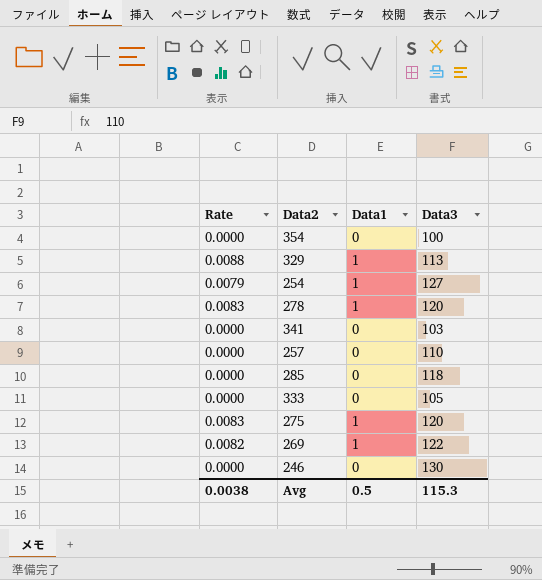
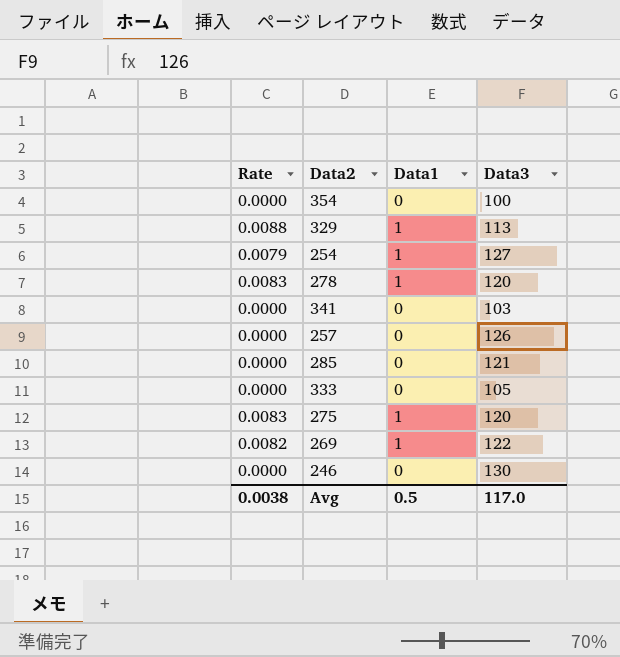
257 | Data3: 110 -> 126
285 | Data3: 118 -> 121
Avg | Data3: 115.3 -> 117.0

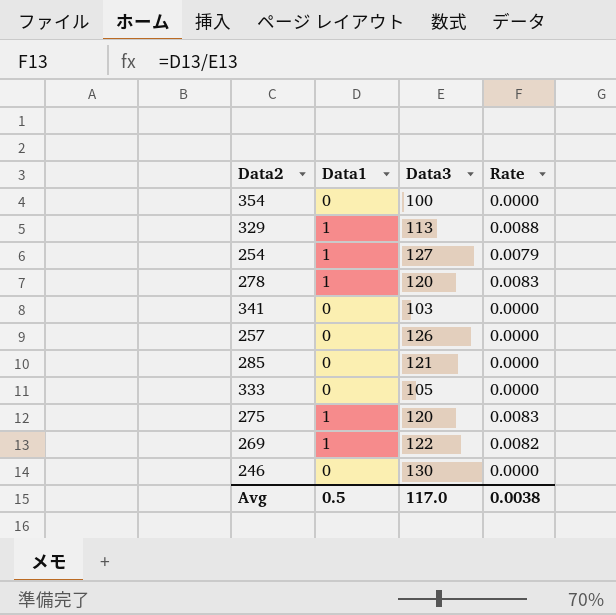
column Rate | position: 1 -> 4

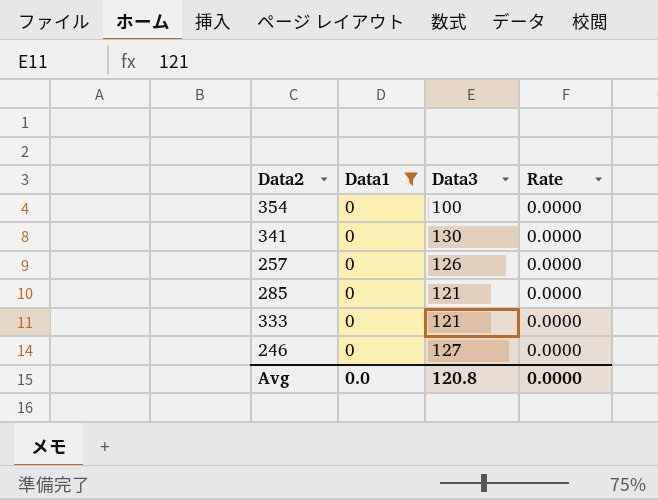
filter: none -> Data1 = 0
341 | Data3: 103 -> 130
333 | Data3: 105 -> 121
246 | Data3: 130 -> 127
Avg | Data1: 0.5 -> 0.0
Avg | Data3: 117.0 -> 120.8
Avg | Rate: 0.0038 -> 0.0000

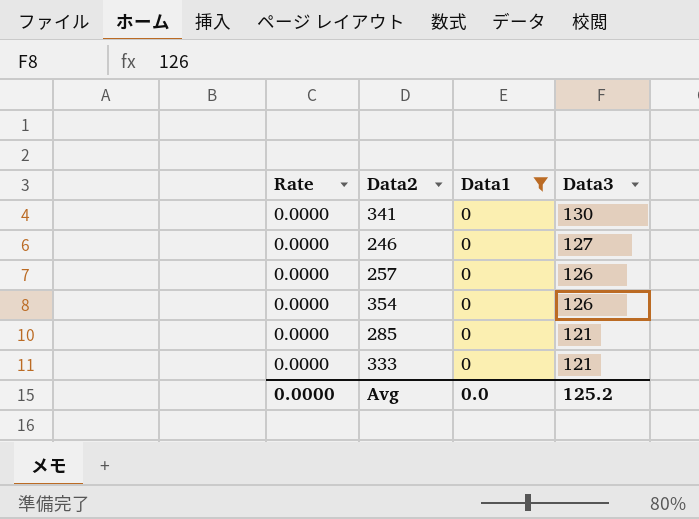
row order: none -> Data3 descending
column Rate | position: 4 -> 1
354 | Data3: 100 -> 126
Avg | Data3: 120.8 -> 125.2

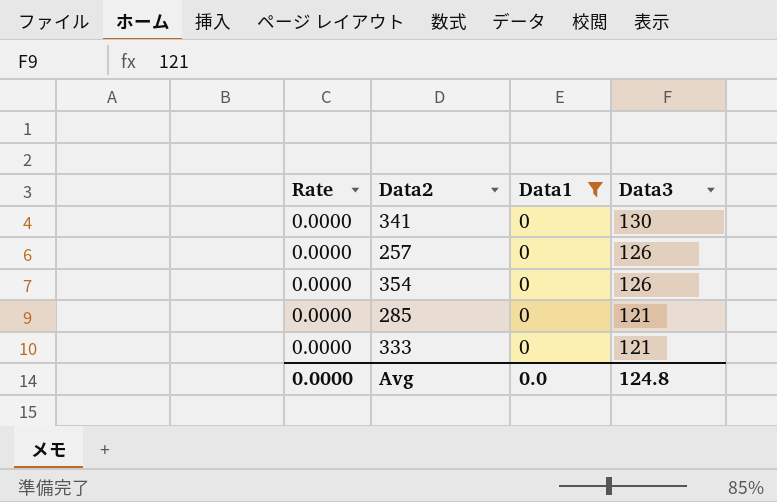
row 246: 0.0000 | 0 | 127 -> none
Avg | Data3: 125.2 -> 124.8

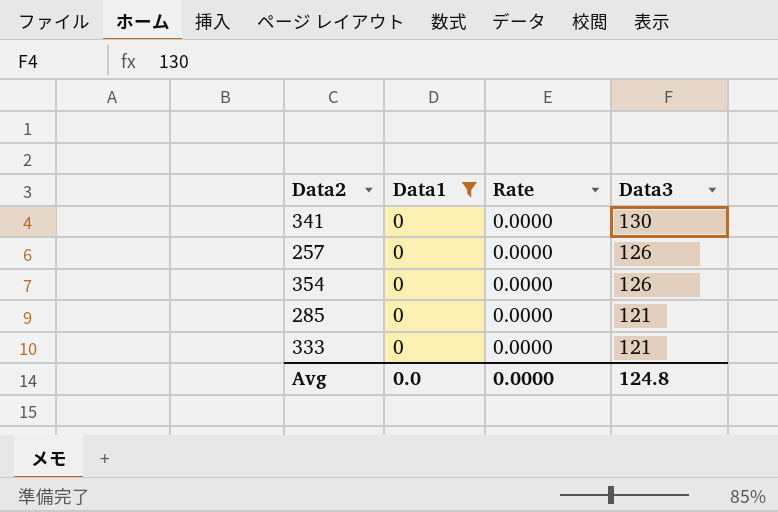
column Rate | position: 1 -> 3

